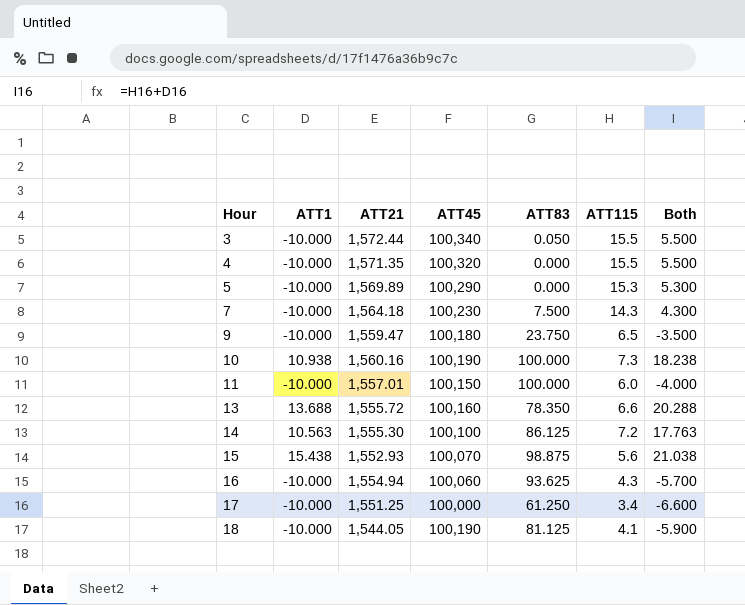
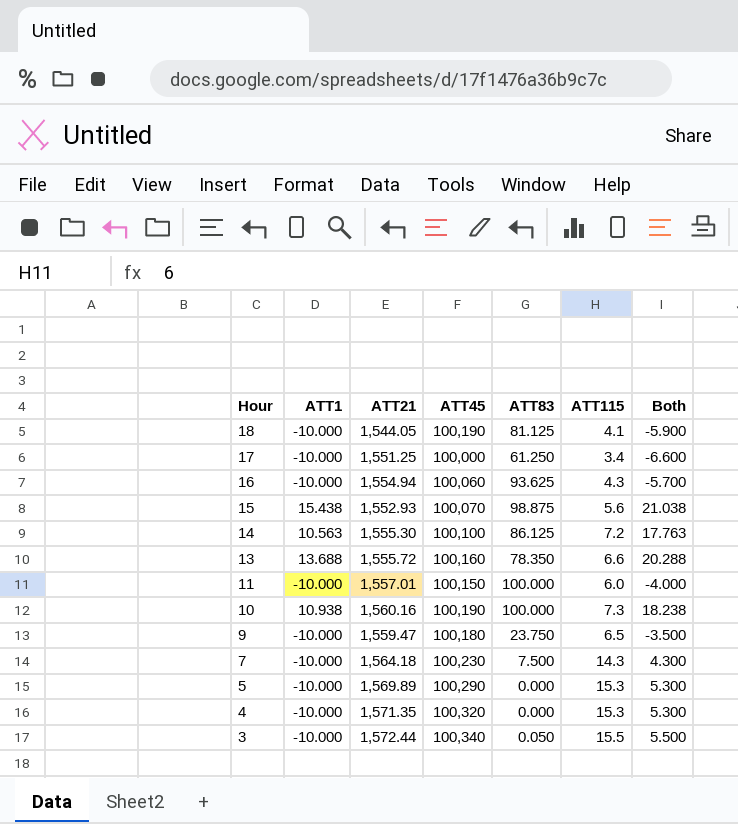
row order: Hour ascending -> Hour descending
4 | ATT115: 15.5 -> 15.3
4 | Both: 5.500 -> 5.300

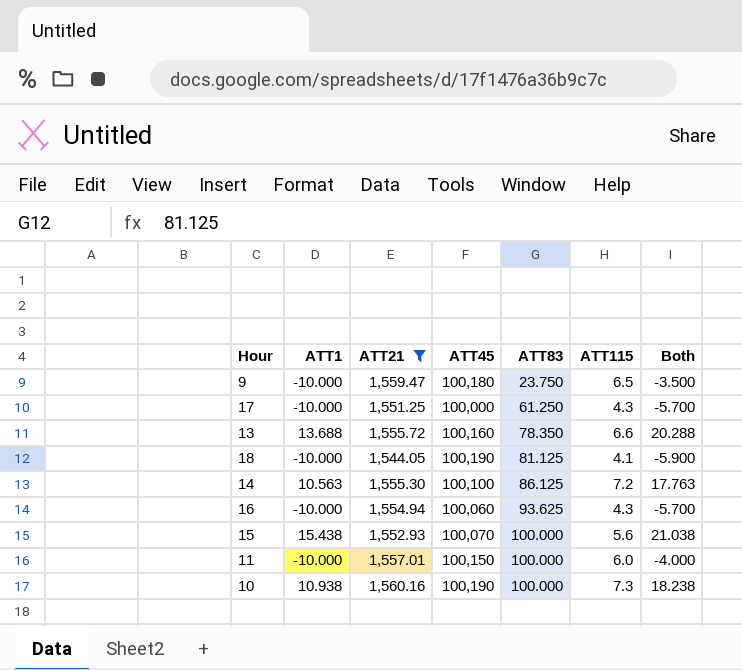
filter: none -> ATT21 <= 1,560.16
row order: Hour descending -> ATT83 ascending
17 | ATT115: 3.4 -> 4.3
17 | Both: -6.600 -> -5.700
15 | ATT83: 98.875 -> 100.000

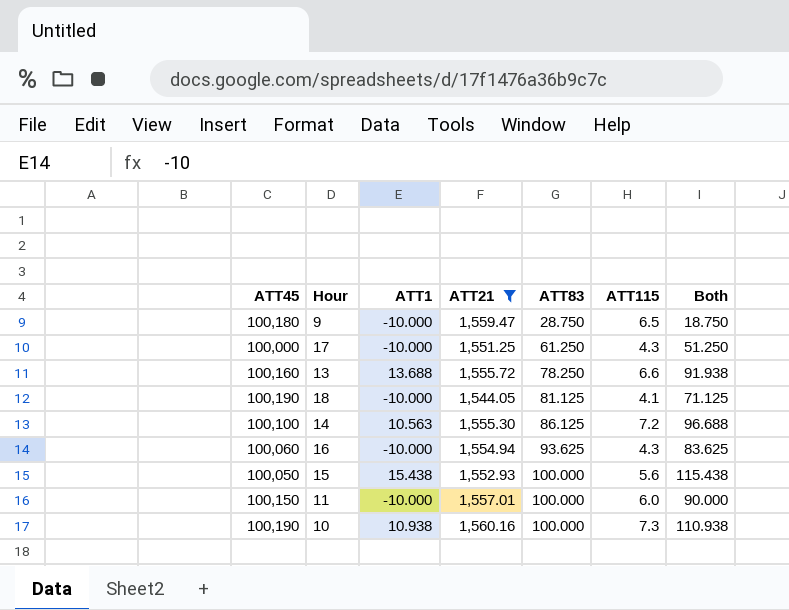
column ATT45 | position: 4 -> 1
column Both | formula: [ATT1] + [ATT115] -> [ATT1] + [ATT83]
9 | ATT83: 23.750 -> 28.750
13 | ATT83: 78.350 -> 78.250
15 | ATT45: 100,070 -> 100,050

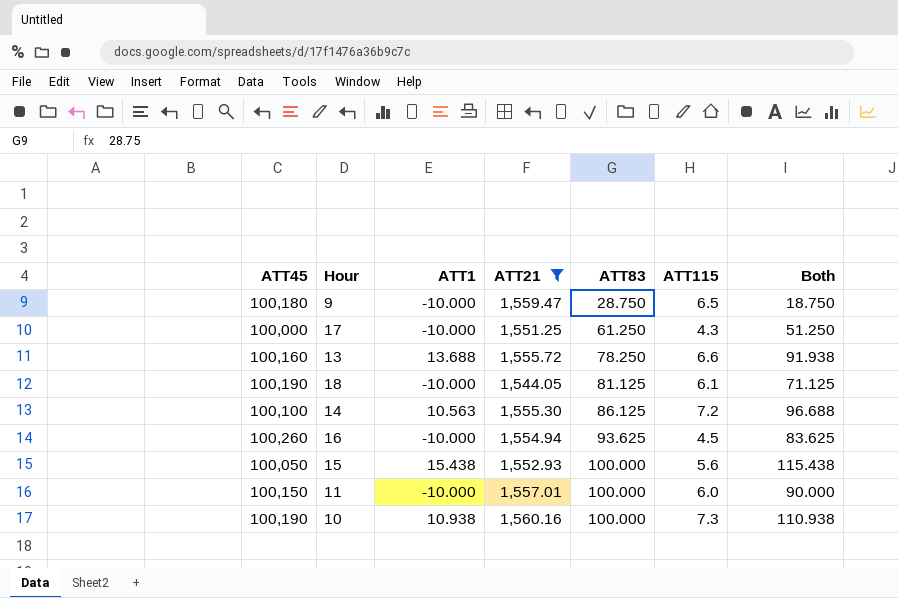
18 | ATT115: 4.1 -> 6.1
16 | ATT45: 100,060 -> 100,260
16 | ATT115: 4.3 -> 4.5

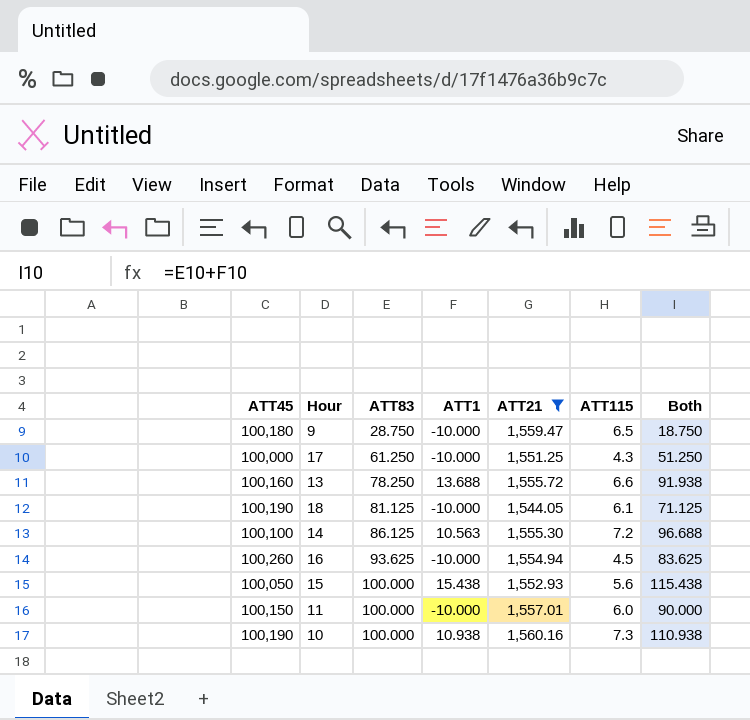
column ATT83 | position: 5 -> 3

